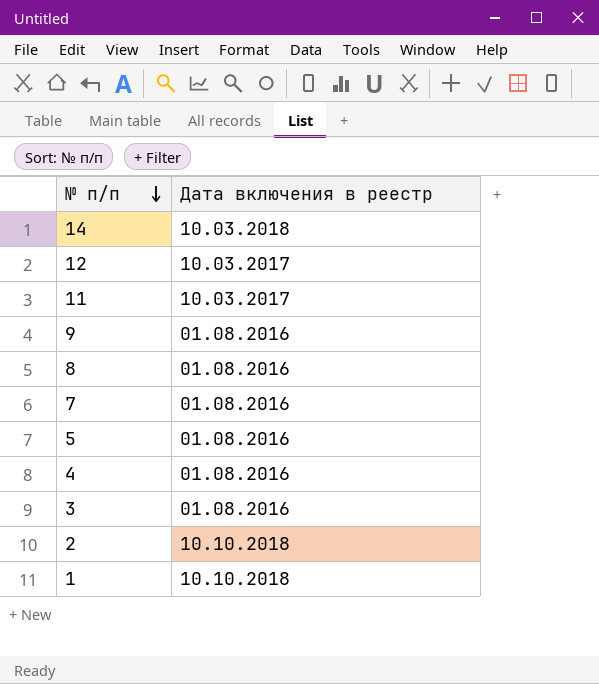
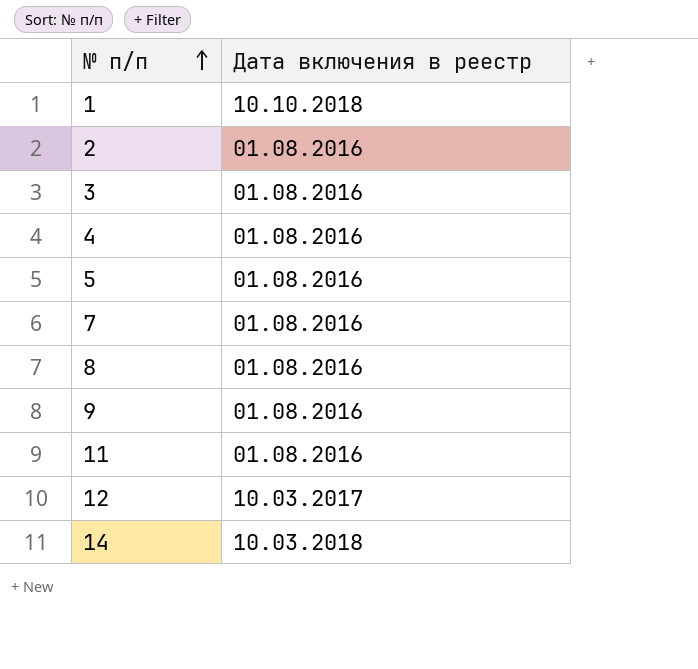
row order: № п/п descending -> № п/п ascending
2 | Дата включения в реестр: 10.10.2018 -> 01.08.2016
11 | Дата включения в реестр: 10.03.2017 -> 01.08.2016

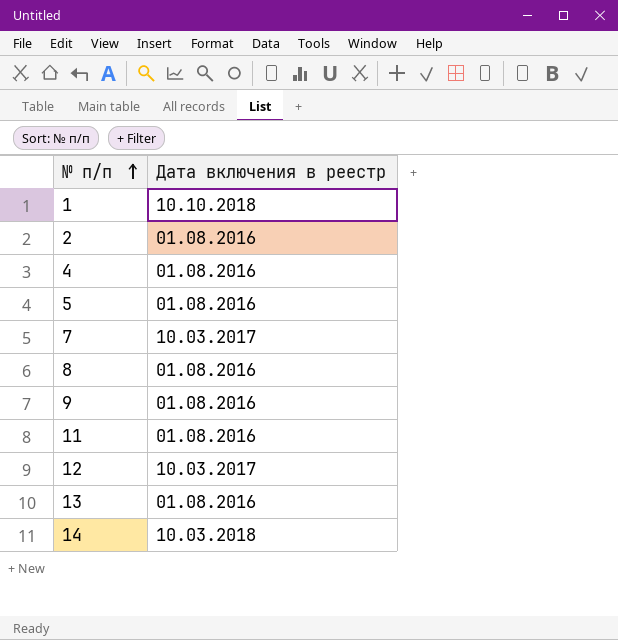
row 3: 01.08.2016 -> none
7 | Дата включения в реестр: 01.08.2016 -> 10.03.2017
row 13: none -> 01.08.2016

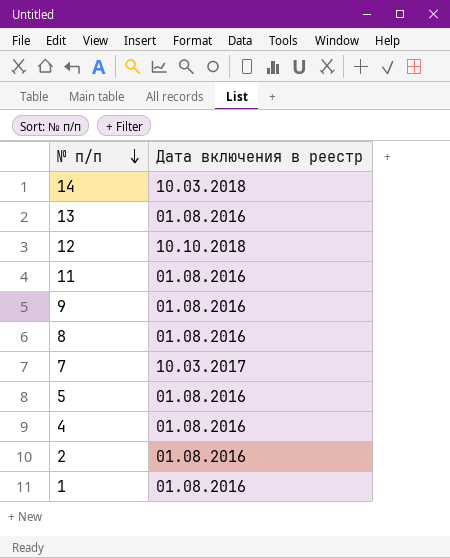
row order: № п/п ascending -> № п/п descending
12 | Дата включения в реестр: 10.03.2017 -> 10.10.2018
1 | Дата включения в реестр: 10.10.2018 -> 01.08.2016

